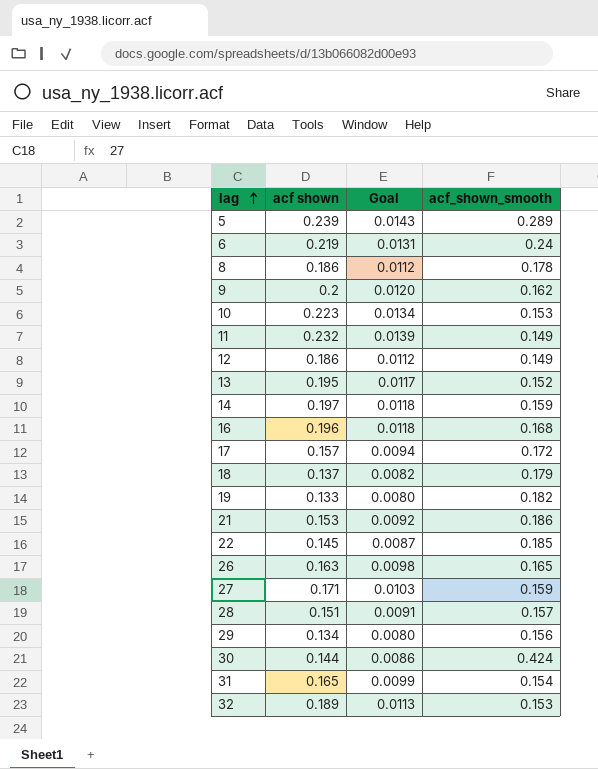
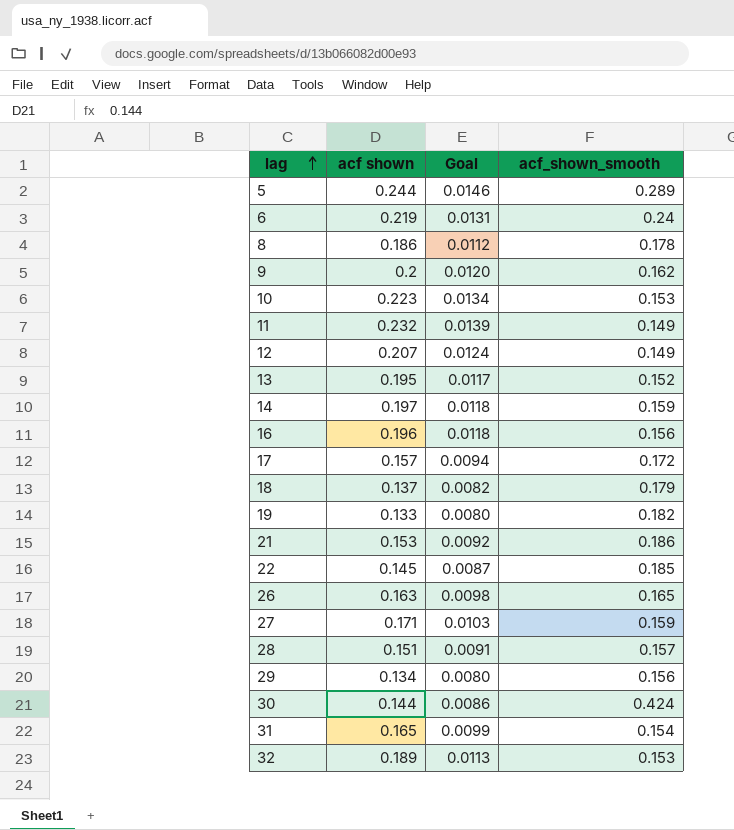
5 | acf shown: 0.239 -> 0.244
5 | Goal: 0.0143 -> 0.0146
12 | acf shown: 0.186 -> 0.207
12 | Goal: 0.0112 -> 0.0124
16 | acf_shown_smooth: 0.168 -> 0.156

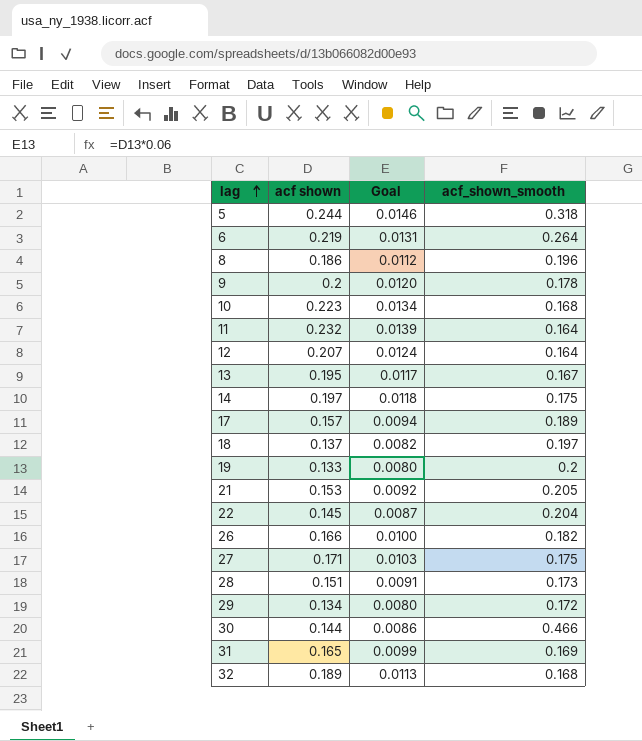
row 16: 0.196 | 0.0118 | 0.156 -> none
5 | acf_shown_smooth: 0.289 -> 0.318
6 | acf_shown_smooth: 0.24 -> 0.264
8 | acf_shown_smooth: 0.178 -> 0.196
9 | acf_shown_smooth: 0.162 -> 0.178
10 | acf_shown_smooth: 0.153 -> 0.168
11 | acf_shown_smooth: 0.149 -> 0.164
12 | acf_shown_smooth: 0.149 -> 0.164
13 | acf_shown_smooth: 0.152 -> 0.167
14 | acf_shown_smooth: 0.159 -> 0.175
17 | acf_shown_smooth: 0.172 -> 0.189
18 | acf_shown_smooth: 0.179 -> 0.197
19 | acf_shown_smooth: 0.182 -> 0.2
21 | acf_shown_smooth: 0.186 -> 0.205
22 | acf_shown_smooth: 0.185 -> 0.204
26 | acf shown: 0.163 -> 0.166
26 | Goal: 0.0098 -> 0.0100
26 | acf_shown_smooth: 0.165 -> 0.182
27 | acf_shown_smooth: 0.159 -> 0.175
28 | acf_shown_smooth: 0.157 -> 0.173
29 | acf_shown_smooth: 0.156 -> 0.172
30 | acf_shown_smooth: 0.424 -> 0.466
31 | acf_shown_smooth: 0.154 -> 0.169
32 | acf_shown_smooth: 0.153 -> 0.168

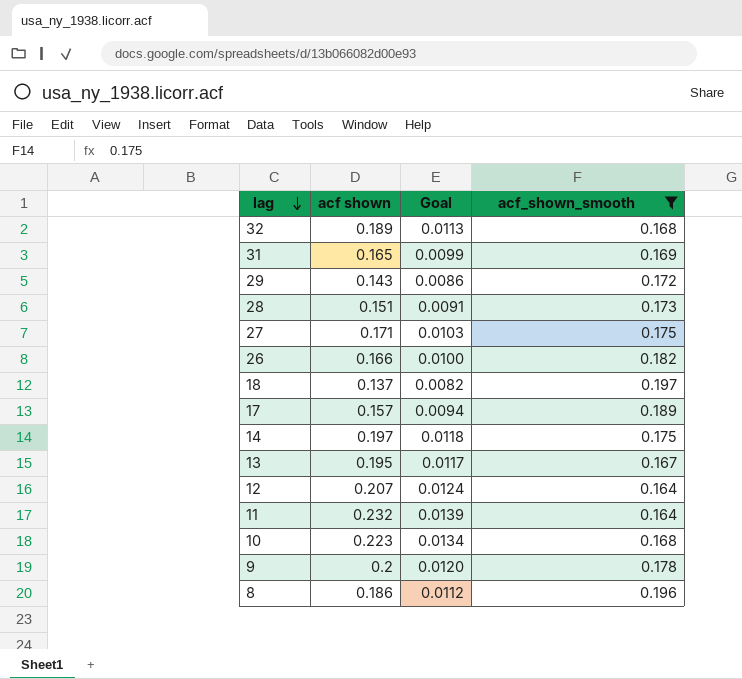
filter: none -> acf_shown_smooth <= 0.197
row order: lag ascending -> lag descending
29 | acf shown: 0.134 -> 0.143
29 | Goal: 0.0080 -> 0.0086

